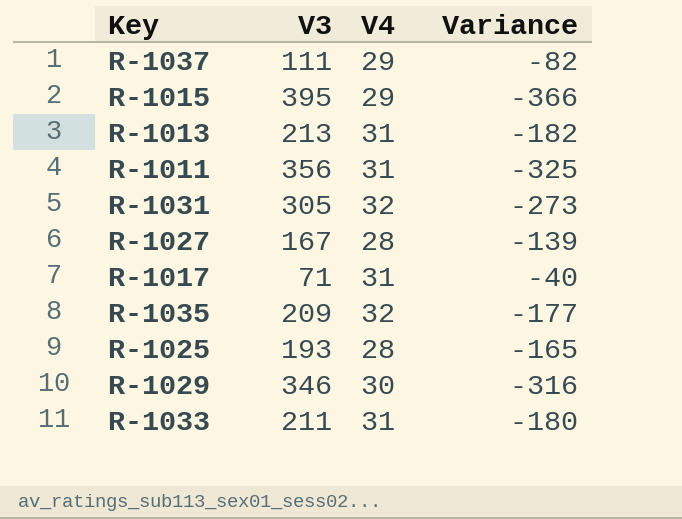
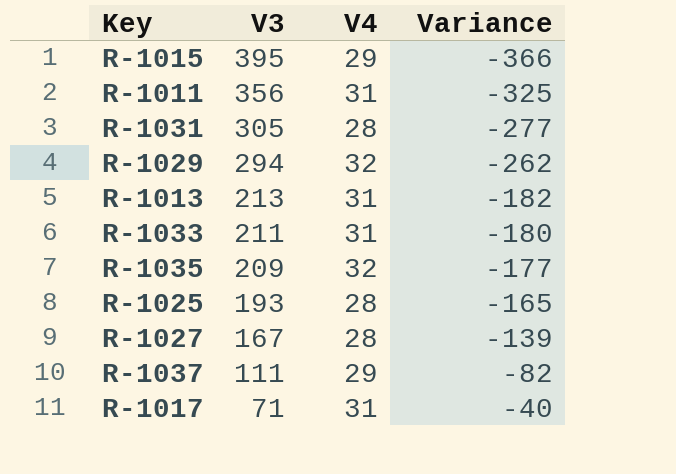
row order: none -> V3 descending
R-1031 | V4: 32 -> 28
R-1031 | Variance: -273 -> -277
R-1029 | V3: 346 -> 294
R-1029 | V4: 30 -> 32
R-1029 | Variance: -316 -> -262

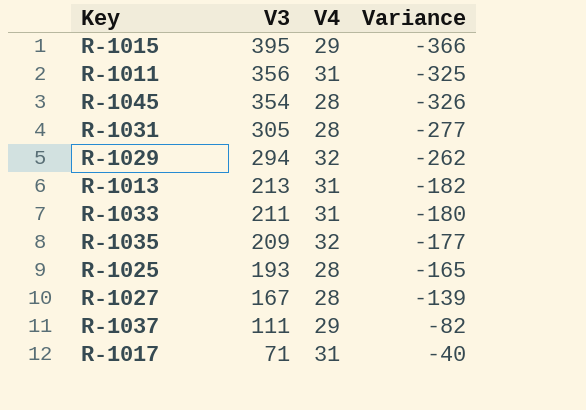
row R-1045: none -> 354 | 28 | -326

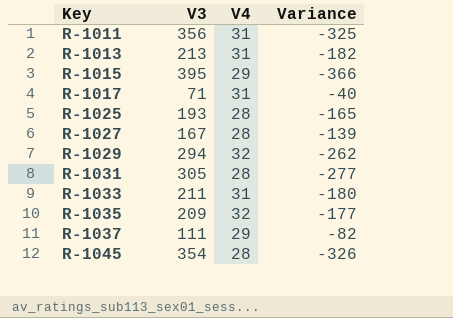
row order: V3 descending -> Key ascending

